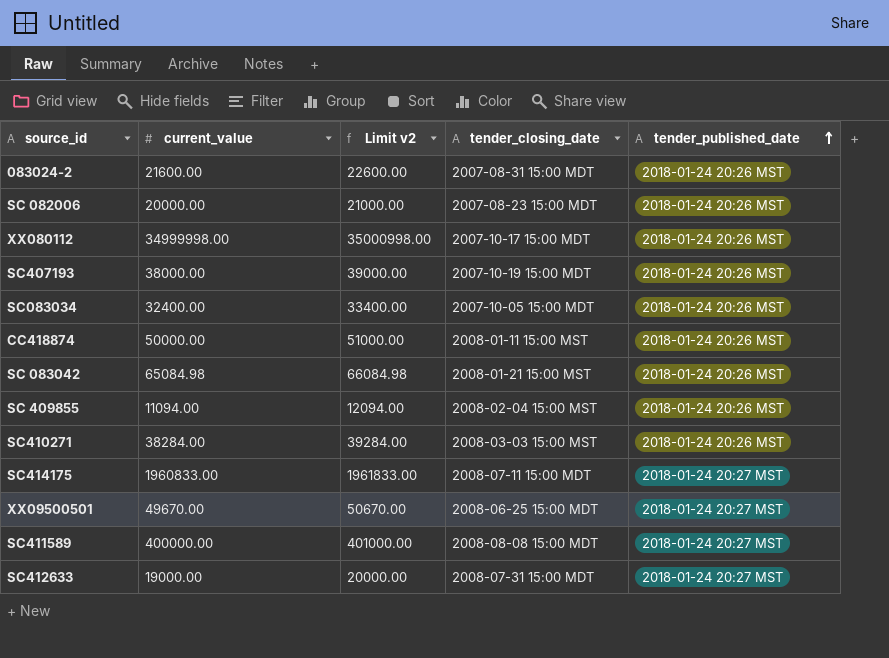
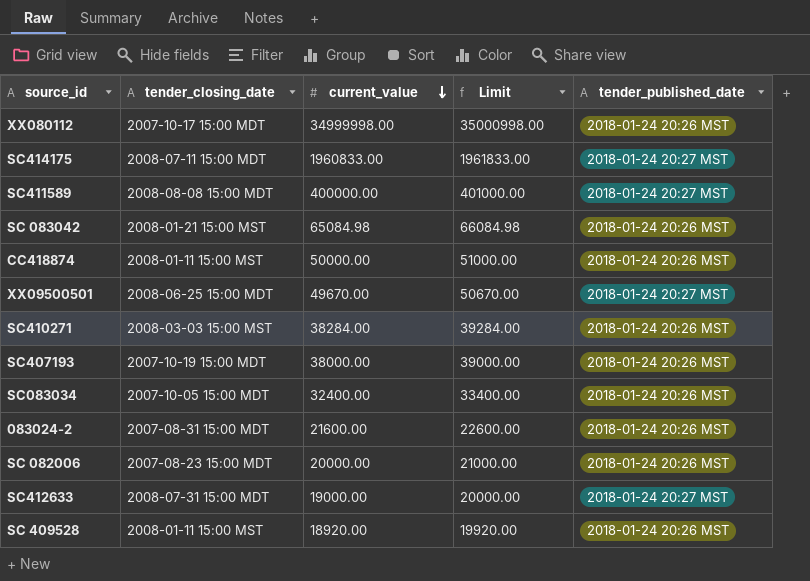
row order: tender_published_date ascending -> current_value descending
column tender_closing_date | position: 4 -> 2
column name: Limit v2 -> Limit
row SC 409855: 11094.00 | 12094.00 | 2008-02-04 15:00 MST | 2018-01-24 20:26 MST -> none
row SC 409528: none -> 2008-01-11 15:00 MST | 18920.00 | 19920.00 | 2018-01-24 20:26 MST

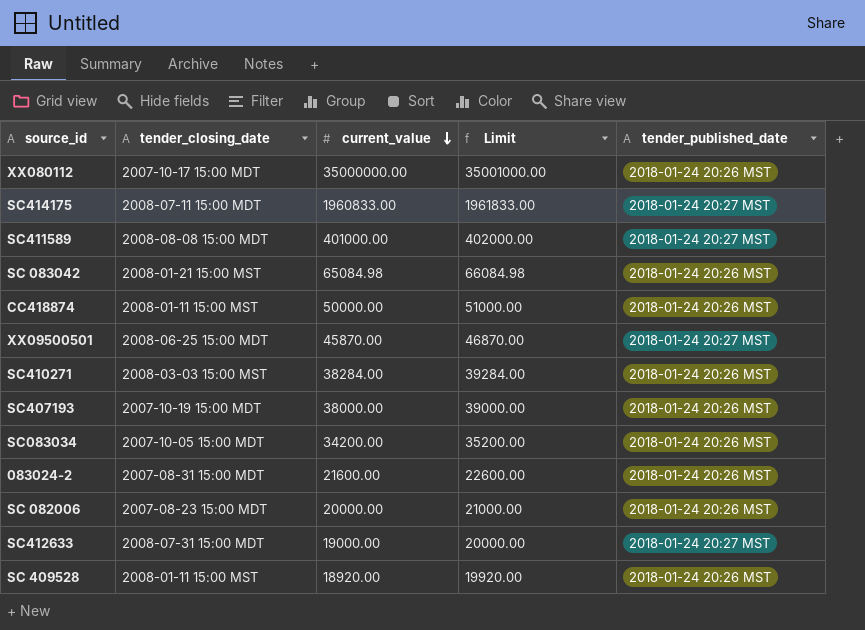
XX080112 | current_value: 34999998.00 -> 35000000.00
XX080112 | Limit: 35000998.00 -> 35001000.00
SC411589 | current_value: 400000.00 -> 401000.00
SC411589 | Limit: 401000.00 -> 402000.00
XX09500501 | current_value: 49670.00 -> 45870.00
XX09500501 | Limit: 50670.00 -> 46870.00
SC083034 | current_value: 32400.00 -> 34200.00
SC083034 | Limit: 33400.00 -> 35200.00

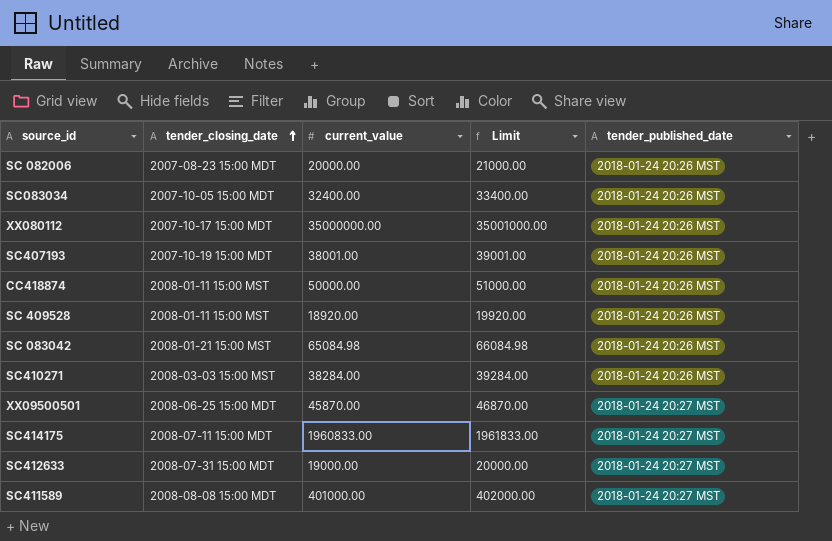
row order: current_value descending -> tender_closing_date ascending
row 083024-2: 2007-08-31 15:00 MDT | 21600.00 | 22600.00 | 2018-01-24 20:26 MST -> none
SC083034 | current_value: 34200.00 -> 32400.00
SC083034 | Limit: 35200.00 -> 33400.00
SC407193 | current_value: 38000.00 -> 38001.00
SC407193 | Limit: 39000.00 -> 39001.00

